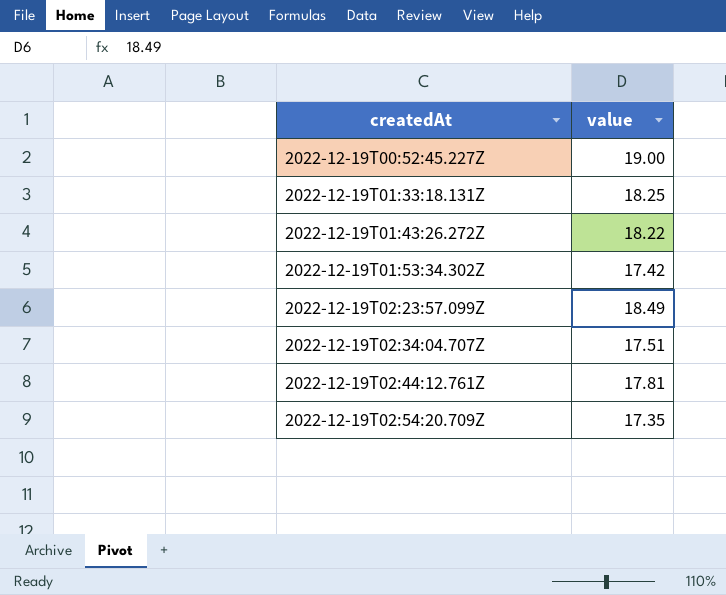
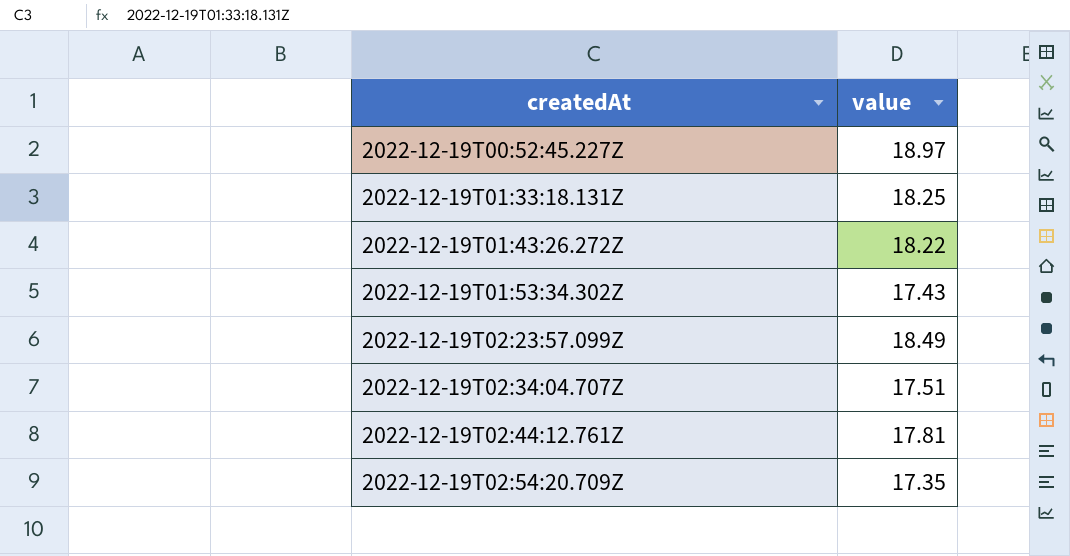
2022-12-19T00:52:45.227Z | value: 19.00 -> 18.97
2022-12-19T01:53:34.302Z | value: 17.42 -> 17.43

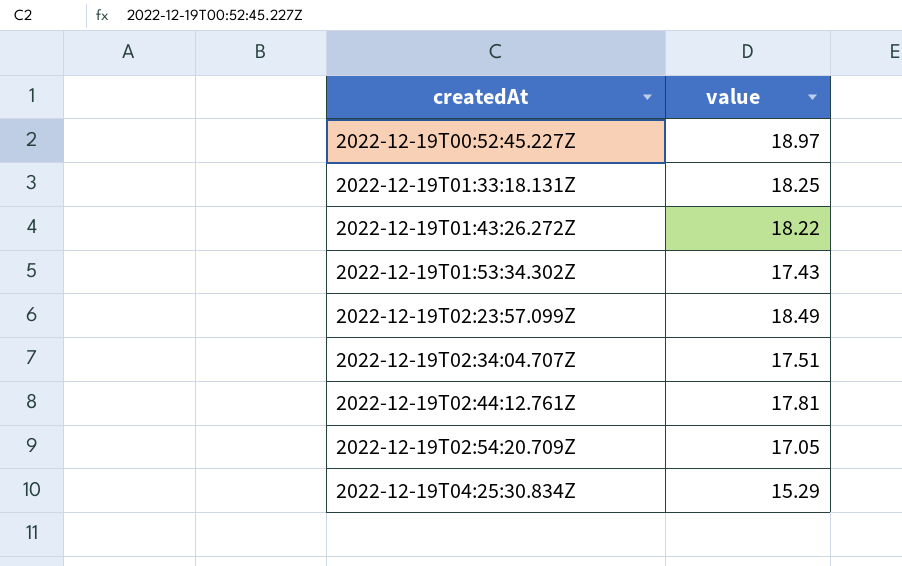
2022-12-19T02:54:20.709Z | value: 17.35 -> 17.05
row 2022-12-19T04:25:30.834Z: none -> 15.29

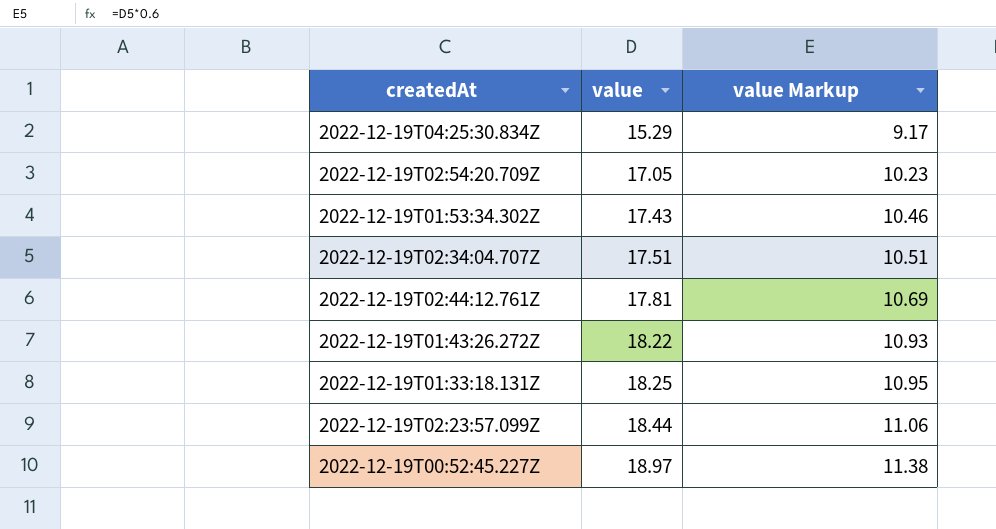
row order: createdAt ascending -> value ascending
column value Markup | formula: none -> [value] * 0.6
2022-12-19T02:23:57.099Z | value: 18.49 -> 18.44

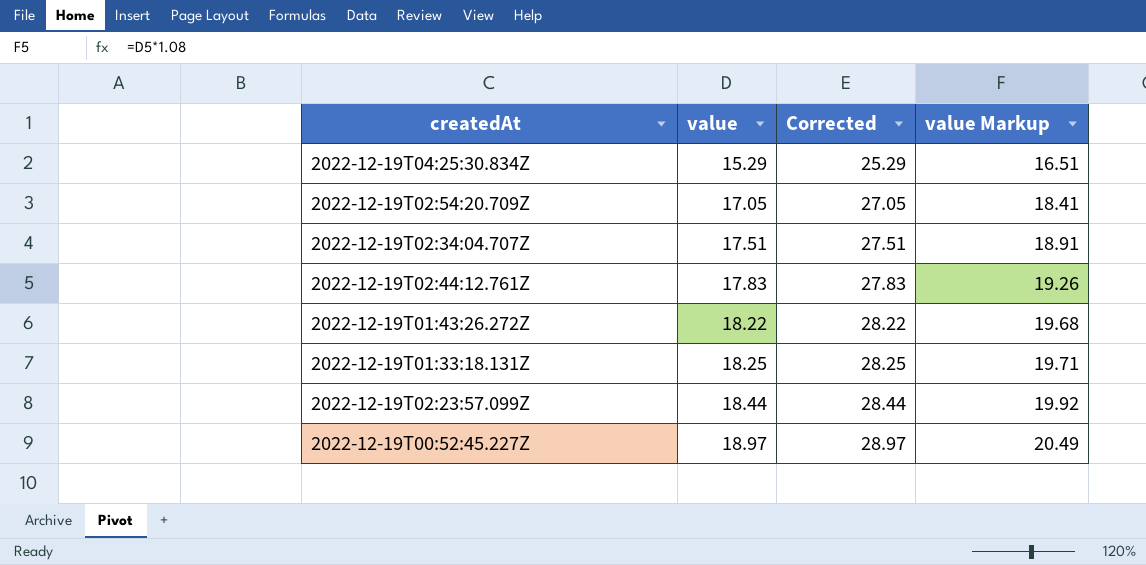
column Corrected | formula: none -> [value] + 10
column value Markup | formula: [value] * 0.6 -> [value] * 1.08
row 2022-12-19T01:53:34.302Z: 17.43 | 10.46 -> none
2022-12-19T02:44:12.761Z | value: 17.81 -> 17.83

